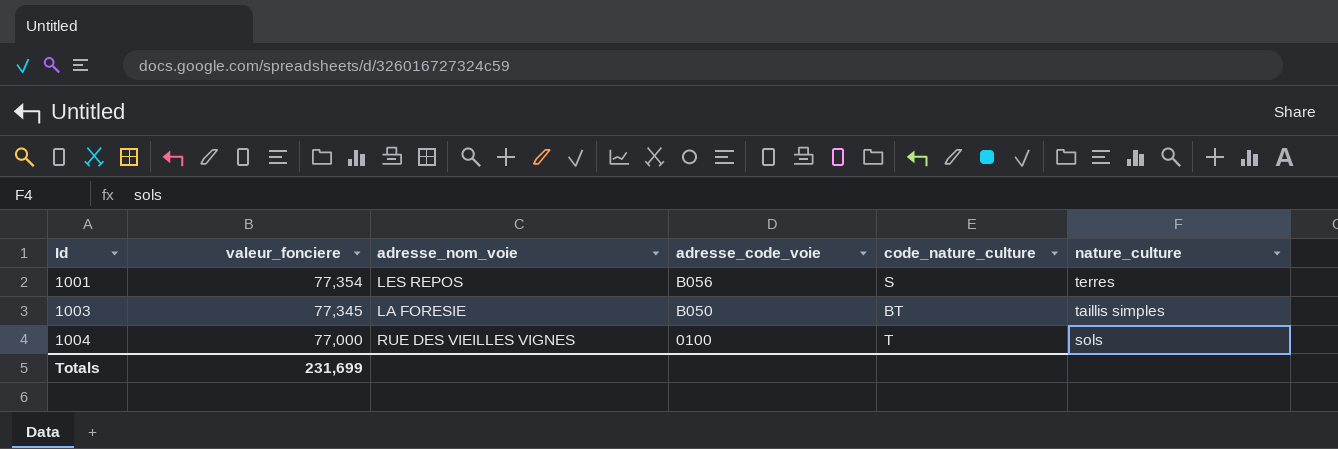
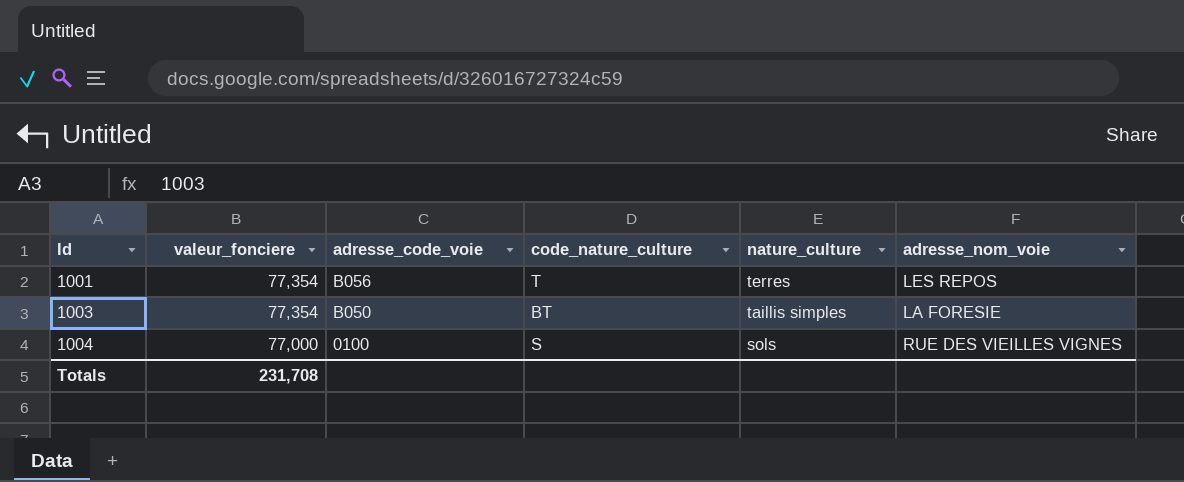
column adresse_nom_voie | position: 3 -> 6
1001 | code_nature_culture: S -> T
1003 | valeur_fonciere: 77,345 -> 77,354
1004 | code_nature_culture: T -> S
Totals | valeur_fonciere: 231,699 -> 231,708

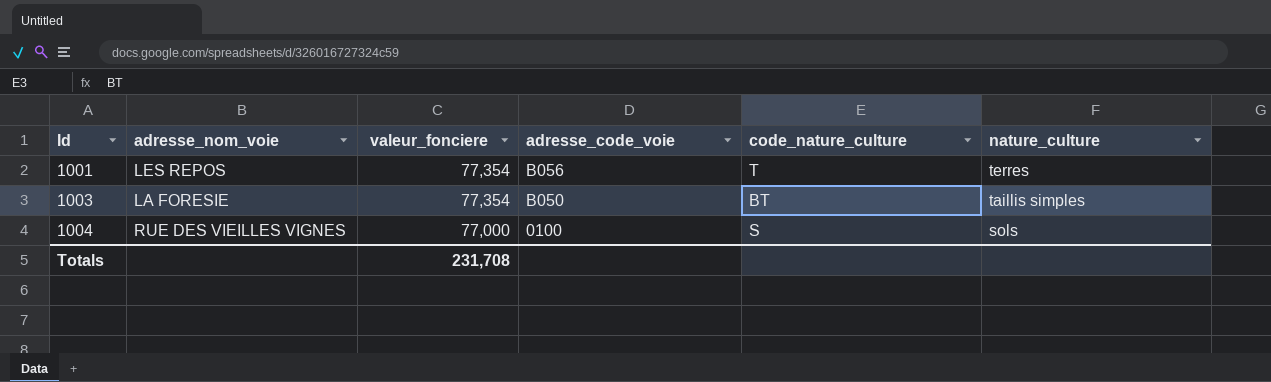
column adresse_nom_voie | position: 6 -> 2

